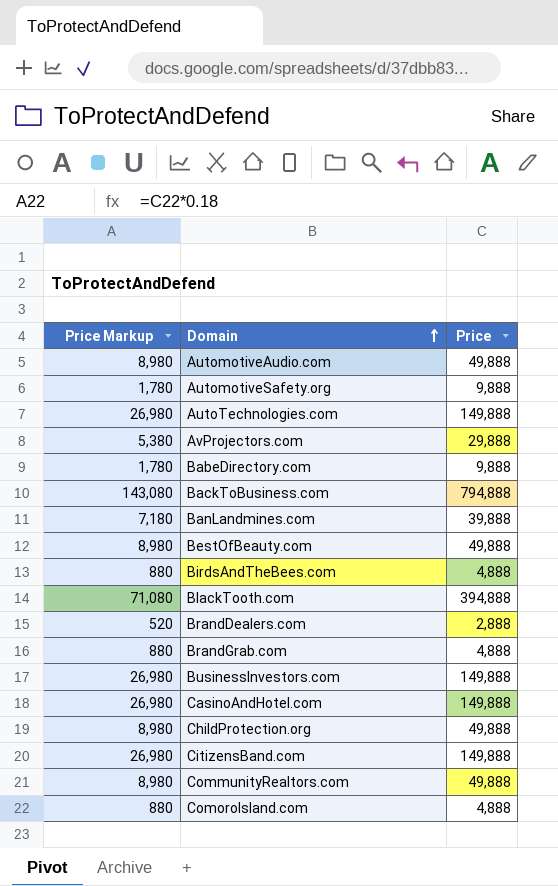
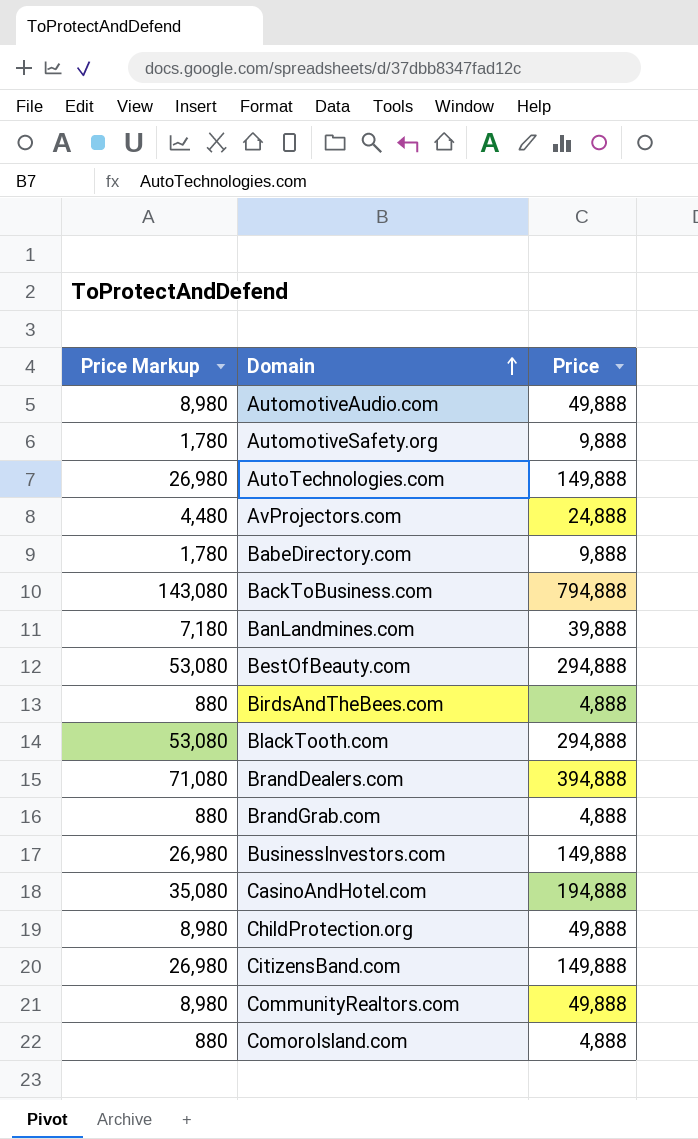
AvProjectors.com | Price Markup: 5,380 -> 4,480
AvProjectors.com | Price: 29,888 -> 24,888
BestOfBeauty.com | Price Markup: 8,980 -> 53,080
BestOfBeauty.com | Price: 49,888 -> 294,888
BlackTooth.com | Price Markup: 71,080 -> 53,080
BlackTooth.com | Price: 394,888 -> 294,888
BrandDealers.com | Price Markup: 520 -> 71,080
BrandDealers.com | Price: 2,888 -> 394,888
CasinoAndHotel.com | Price Markup: 26,980 -> 35,080
CasinoAndHotel.com | Price: 149,888 -> 194,888

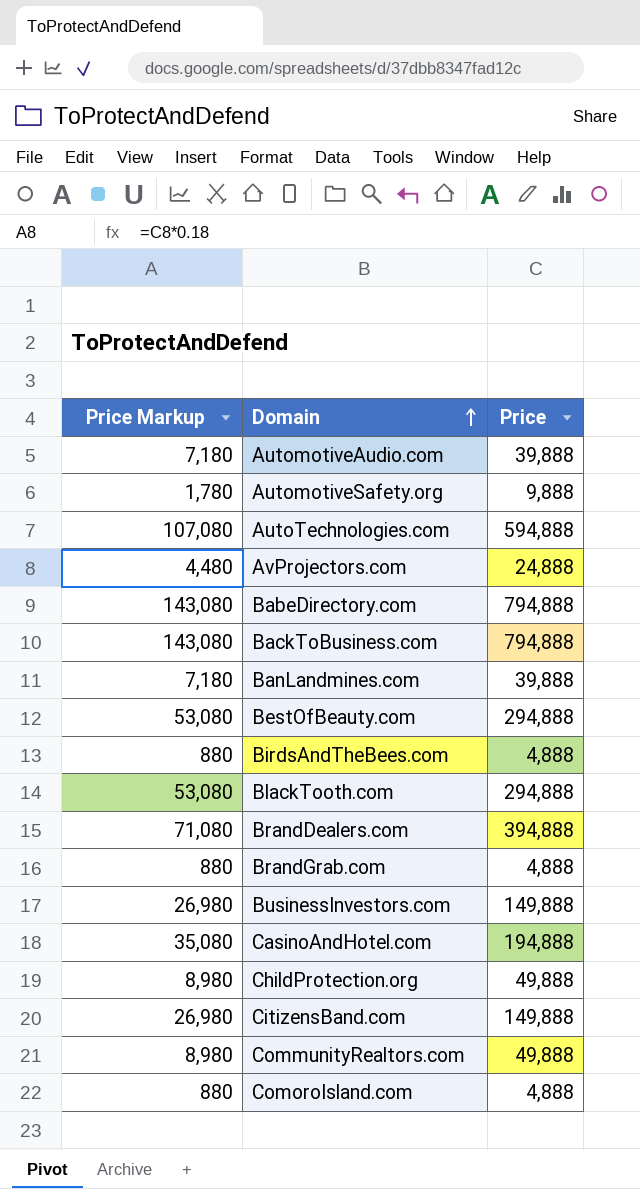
AutomotiveAudio.com | Price Markup: 8,980 -> 7,180
AutomotiveAudio.com | Price: 49,888 -> 39,888
AutoTechnologies.com | Price Markup: 26,980 -> 107,080
AutoTechnologies.com | Price: 149,888 -> 594,888
BabeDirectory.com | Price Markup: 1,780 -> 143,080
BabeDirectory.com | Price: 9,888 -> 794,888

